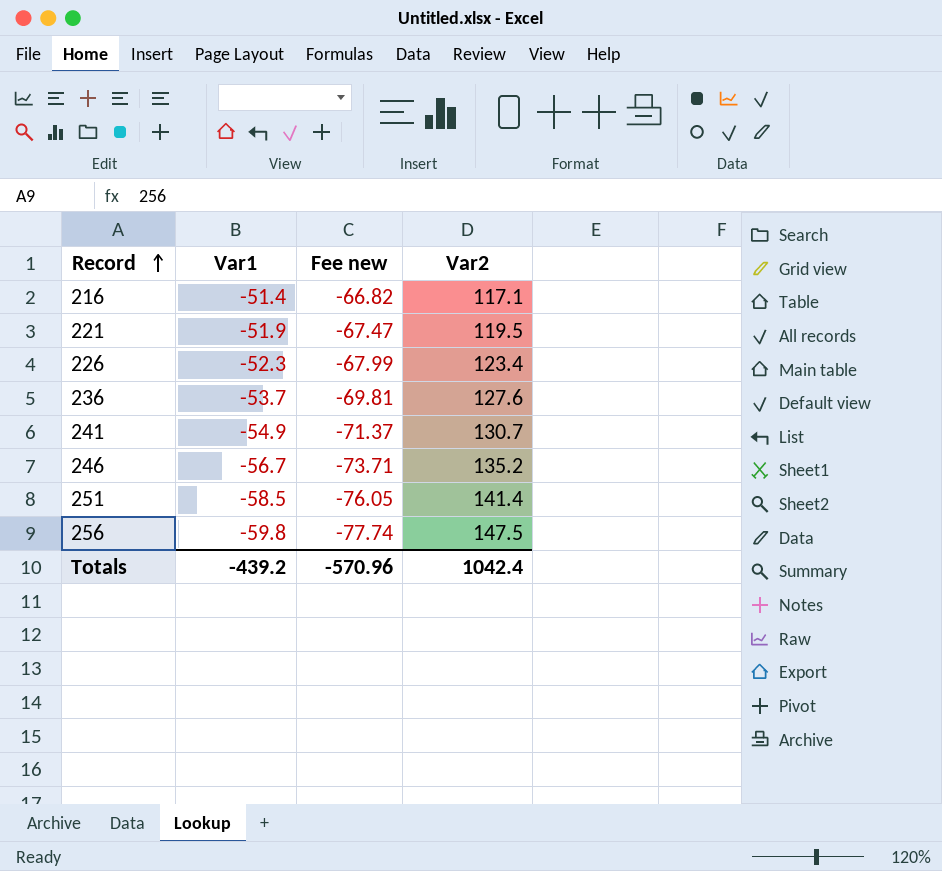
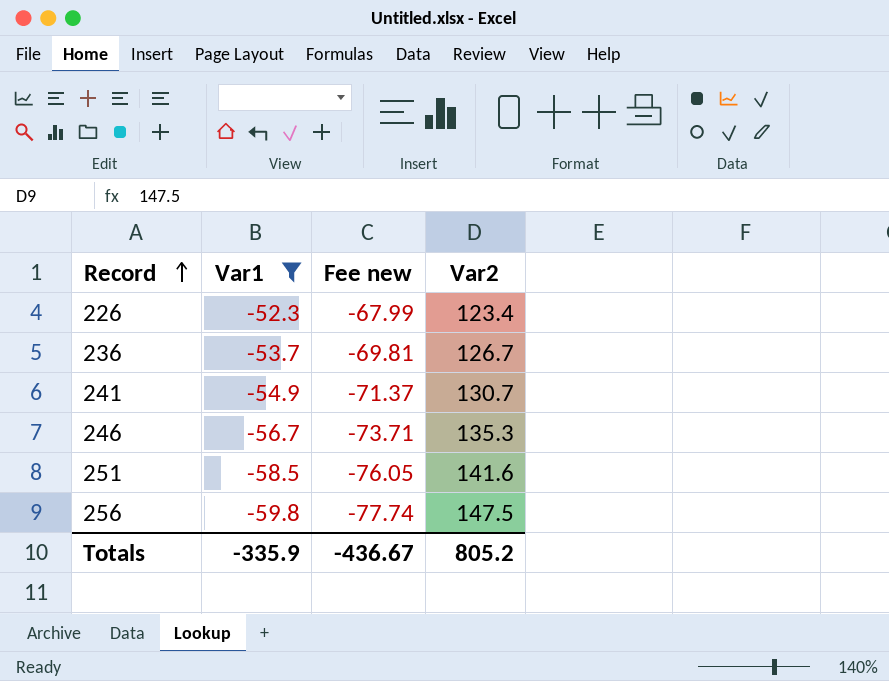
filter: none -> Var1 <= -52.3
236 | Var2: 127.6 -> 126.7
246 | Var2: 135.2 -> 135.3
251 | Var2: 141.4 -> 141.6
Totals | Var1: -439.2 -> -335.9
Totals | Fee new: -570.96 -> -436.67
Totals | Var2: 1042.4 -> 805.2

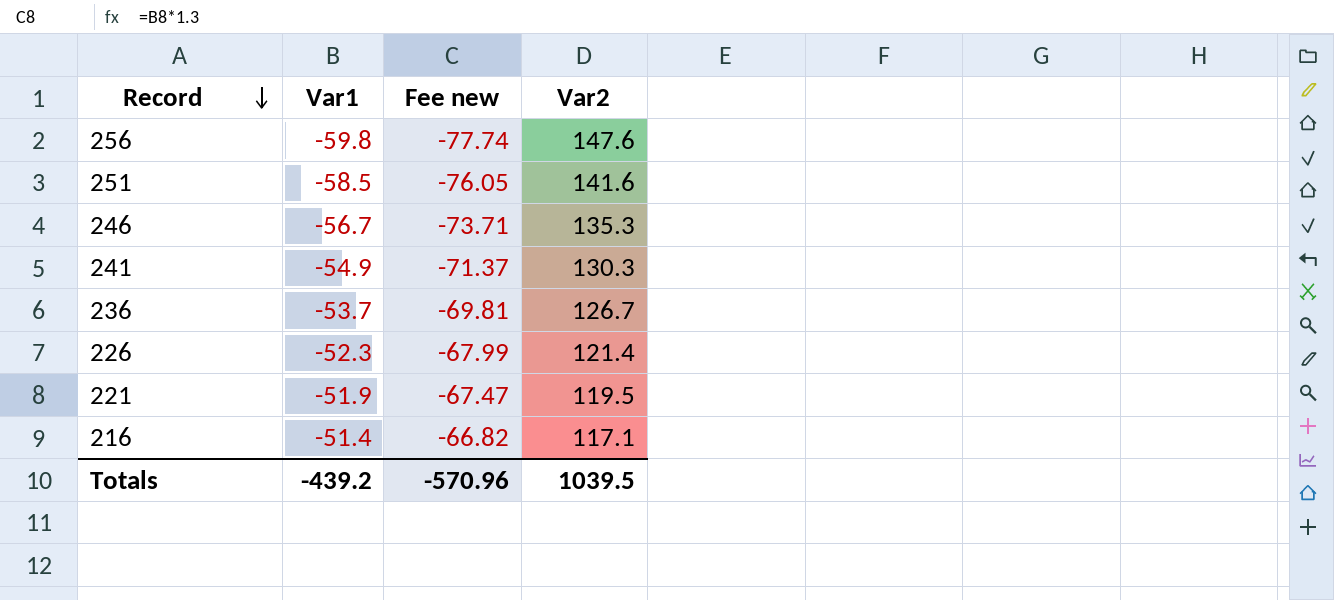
filter: Var1 <= -52.3 -> none
row order: Record ascending -> Record descending
256 | Var2: 147.5 -> 147.6
241 | Var2: 130.7 -> 130.3
226 | Var2: 123.4 -> 121.4
Totals | Var1: -335.9 -> -439.2
Totals | Fee new: -436.67 -> -570.96
Totals | Var2: 805.2 -> 1039.5

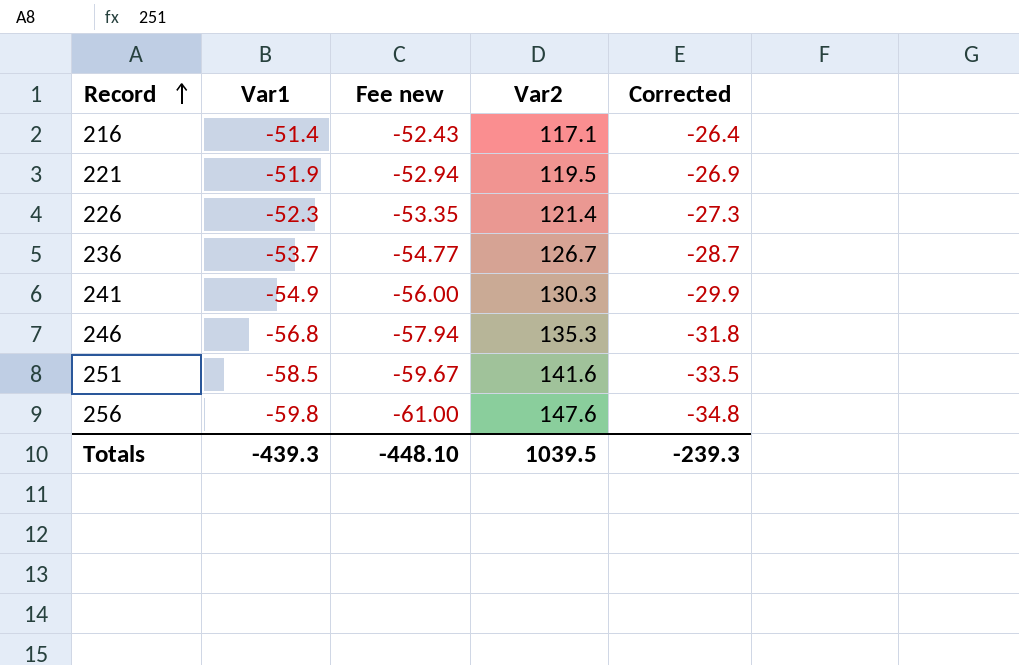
row order: Record descending -> Record ascending
column Fee new | formula: [Var1] * 1.3 -> [Var1] * 1.02
column Corrected | formula: none -> [Var1] + 25
246 | Var1: -56.7 -> -56.8
Totals | Var1: -439.2 -> -439.3
Totals | Fee new: -570.96 -> -448.10

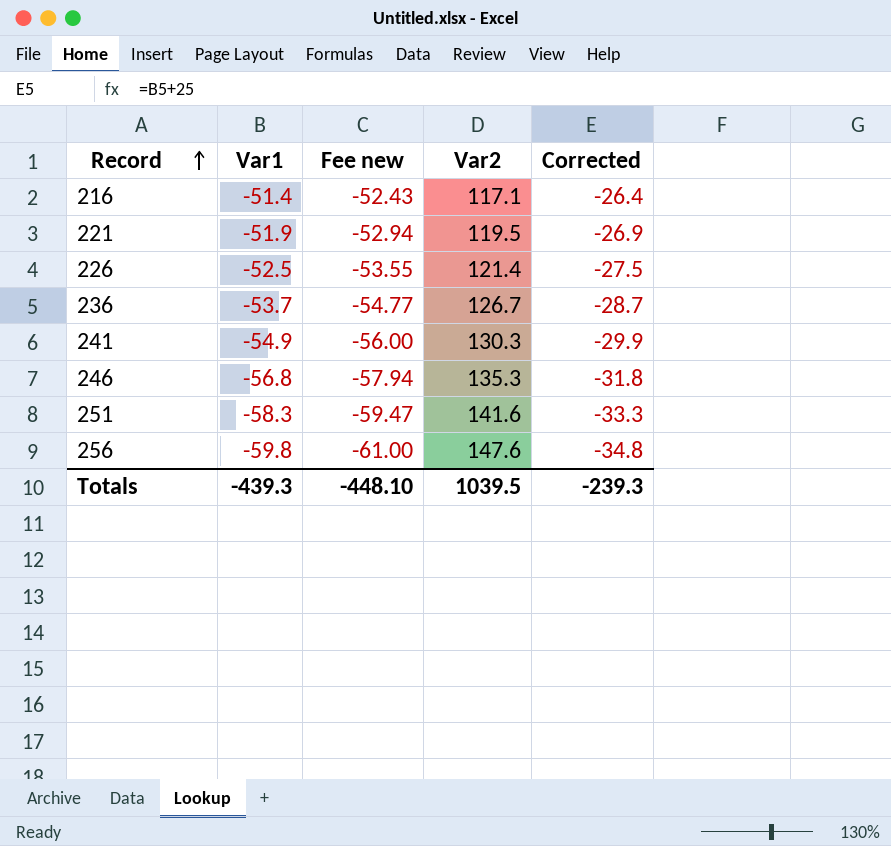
226 | Var1: -52.3 -> -52.5
226 | Fee new: -53.35 -> -53.55
226 | Corrected: -27.3 -> -27.5
251 | Var1: -58.5 -> -58.3
251 | Fee new: -59.67 -> -59.47
251 | Corrected: -33.5 -> -33.3

